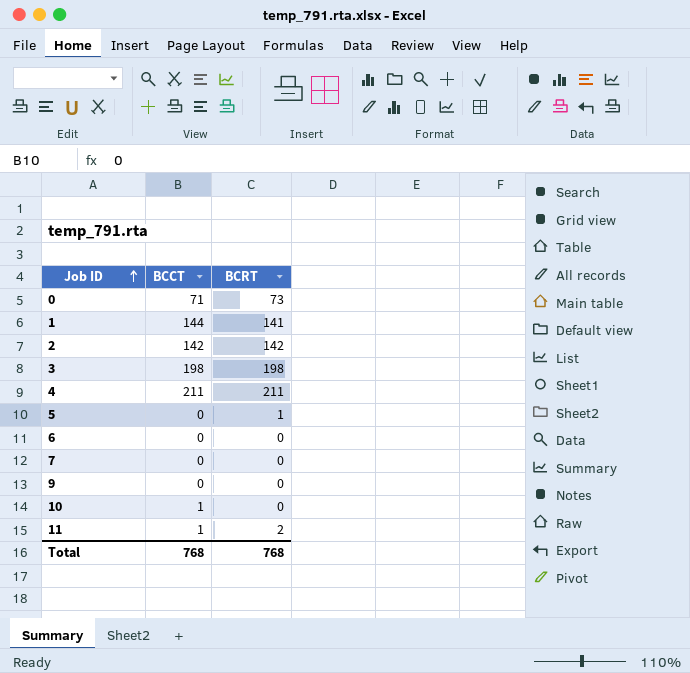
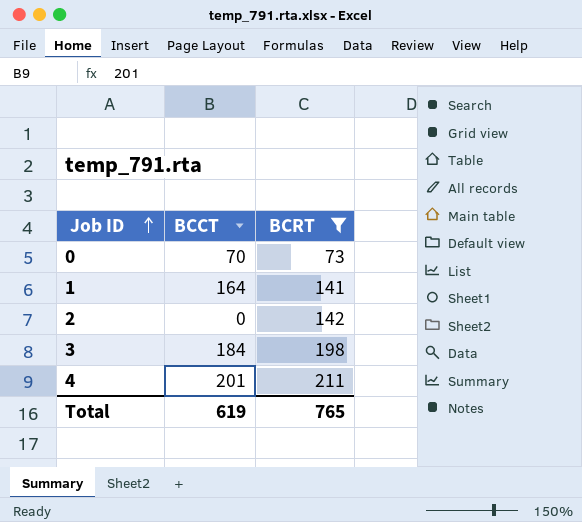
filter: none -> BCRT >= 73
0 | BCCT: 71 -> 70
1 | BCCT: 144 -> 164
2 | BCCT: 142 -> 0
3 | BCCT: 198 -> 184
4 | BCCT: 211 -> 201
Total | BCCT: 768 -> 619
Total | BCRT: 768 -> 765

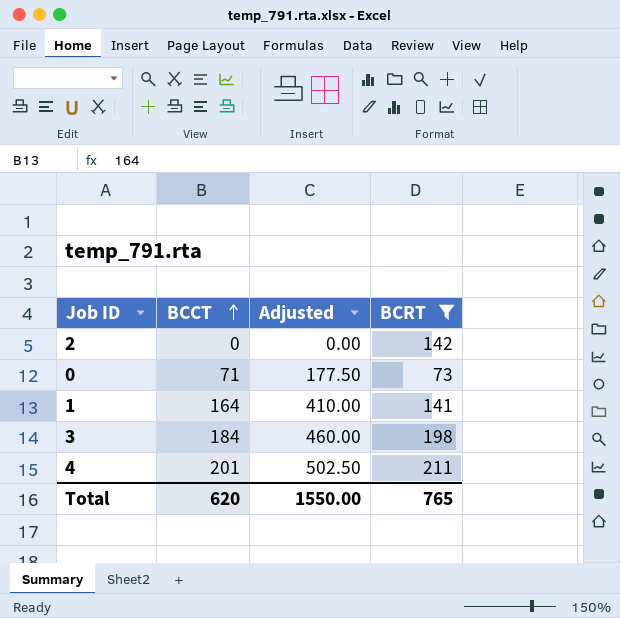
row order: Job ID ascending -> BCCT ascending
column Adjusted | formula: none -> [BCCT] * 2.5
0 | BCCT: 70 -> 71
Total | BCCT: 619 -> 620

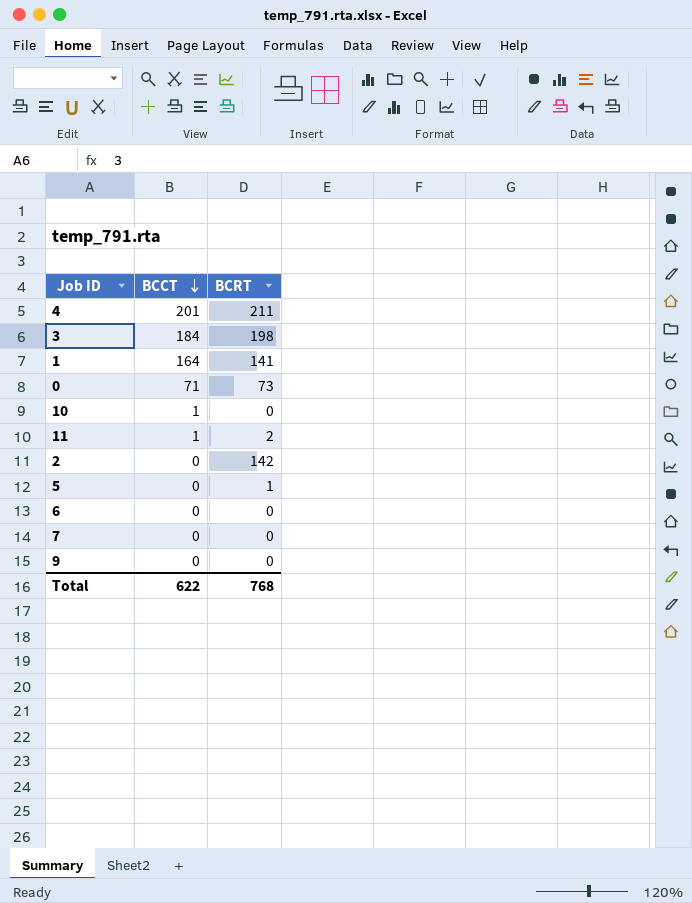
filter: BCRT >= 73 -> none
row order: BCCT ascending -> BCCT descending
column Adjusted | formula: [BCCT] * 2.5 -> none
Total | BCCT: 620 -> 622
Total | BCRT: 765 -> 768

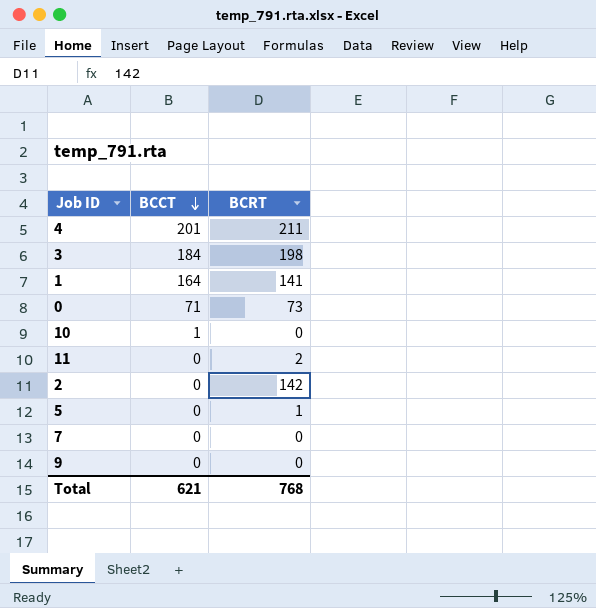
row 6: 0 | 0 -> none
11 | BCCT: 1 -> 0
Total | BCCT: 622 -> 621

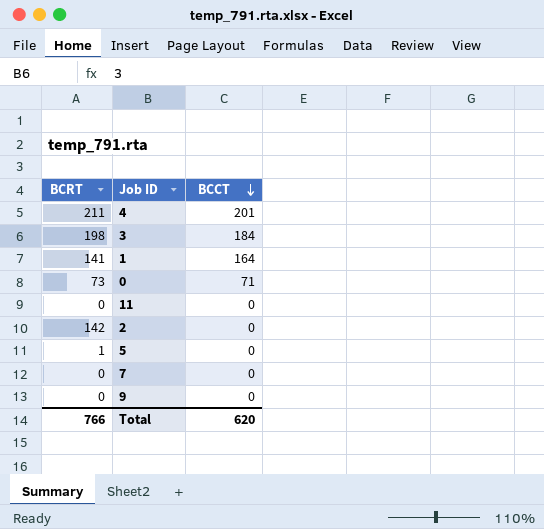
column BCRT | position: 3 -> 1
row 10: 1 | 0 -> none
11 | BCRT: 2 -> 0
Total | BCRT: 768 -> 766
Total | BCCT: 621 -> 620

